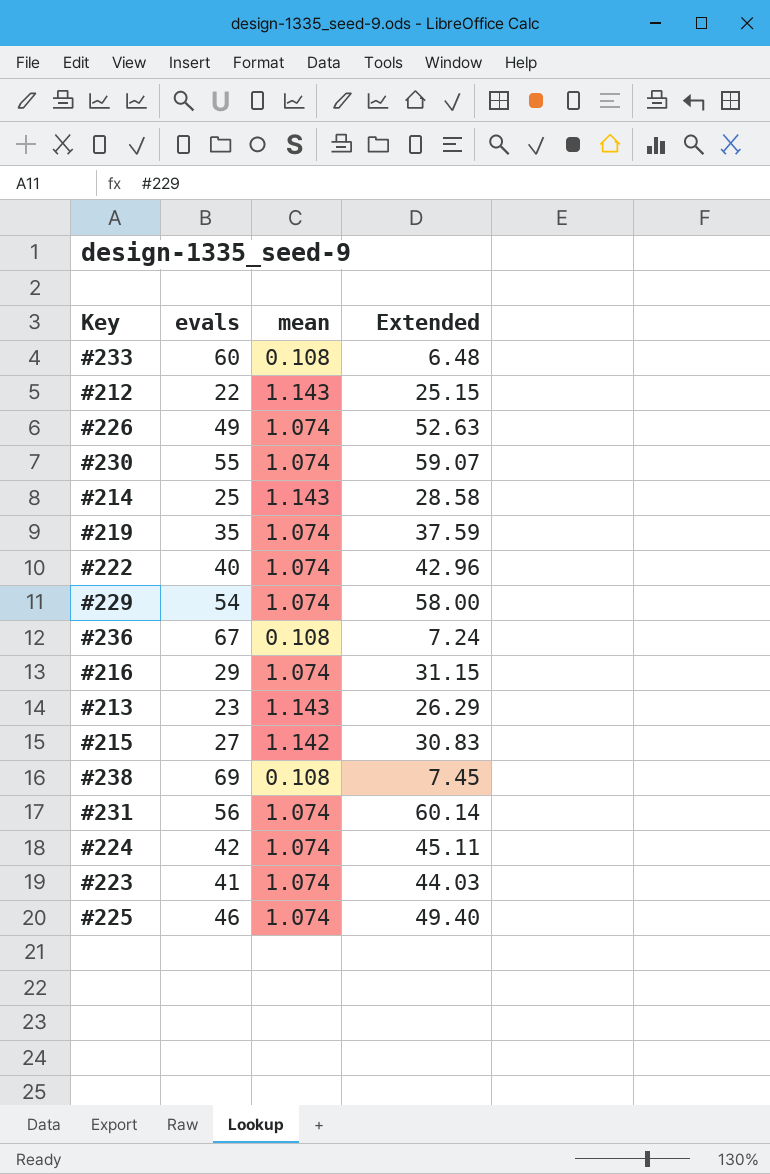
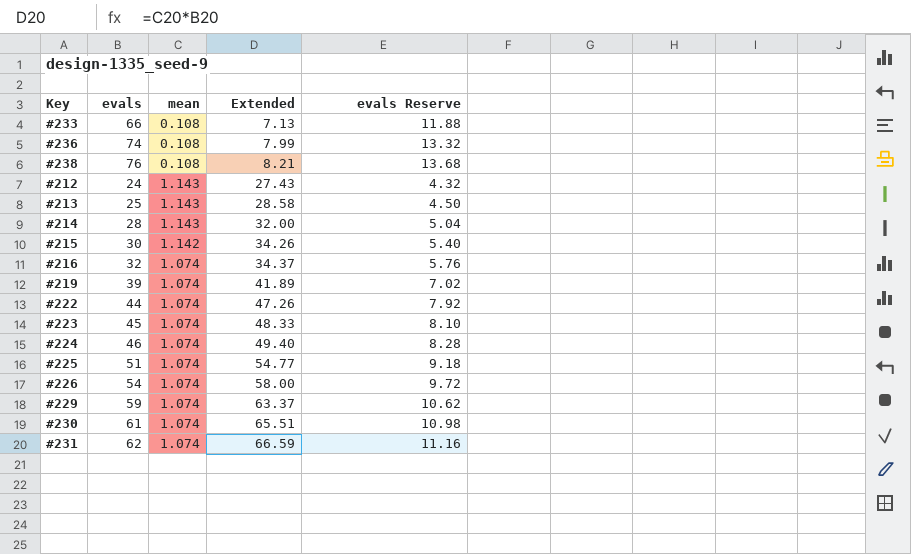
row order: none -> Extended ascending
column evals Reserve | formula: none -> [evals] * 0.18
#233 | evals: 60 -> 66
#233 | Extended: 6.48 -> 7.13
#236 | evals: 67 -> 74
#236 | Extended: 7.24 -> 7.99
#238 | evals: 69 -> 76
#238 | Extended: 7.45 -> 8.21
#212 | evals: 22 -> 24
#212 | Extended: 25.15 -> 27.43
#213 | evals: 23 -> 25
#213 | Extended: 26.29 -> 28.58
#214 | evals: 25 -> 28
#214 | Extended: 28.58 -> 32.00
#215 | evals: 27 -> 30
#215 | Extended: 30.83 -> 34.26
#216 | evals: 29 -> 32
#216 | Extended: 31.15 -> 34.37
#219 | evals: 35 -> 39
#219 | Extended: 37.59 -> 41.89
#222 | evals: 40 -> 44
#222 | Extended: 42.96 -> 47.26
#223 | evals: 41 -> 45
#223 | Extended: 44.03 -> 48.33
#224 | evals: 42 -> 46
#224 | Extended: 45.11 -> 49.40
#225 | evals: 46 -> 51
#225 | Extended: 49.40 -> 54.77
#226 | evals: 49 -> 54
#226 | Extended: 52.63 -> 58.00
#229 | evals: 54 -> 59
#229 | Extended: 58.00 -> 63.37
#230 | evals: 55 -> 61
#230 | Extended: 59.07 -> 65.51
#231 | evals: 56 -> 62
#231 | Extended: 60.14 -> 66.59

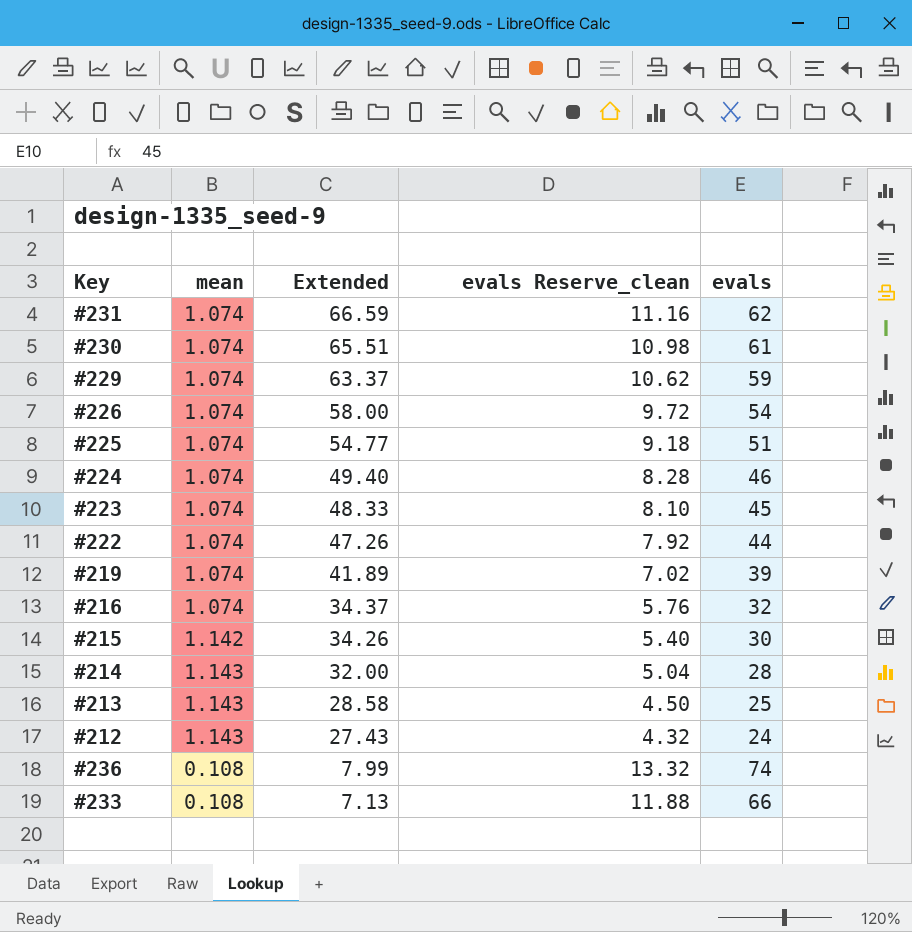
row order: Extended ascending -> Extended descending
column name: evals Reserve -> evals Reserve_clean
column evals | position: 2 -> 5
row #238: 76 | 0.108 | 8.21 | 13.68 -> none

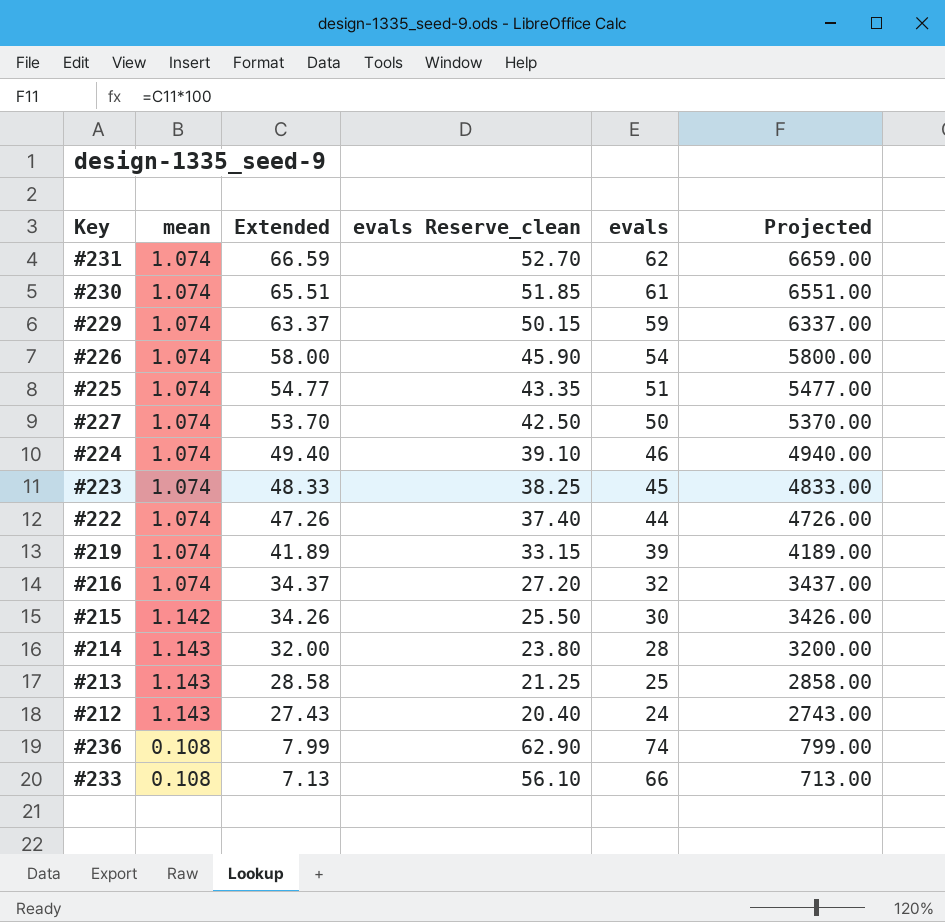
column evals Reserve_clean | formula: [evals] * 0.18 -> [evals] * 0.85
column Projected | formula: none -> [Extended] * 100
row #227: none -> 1.074 | 53.70 | 42.50 | 50 | 5370.00

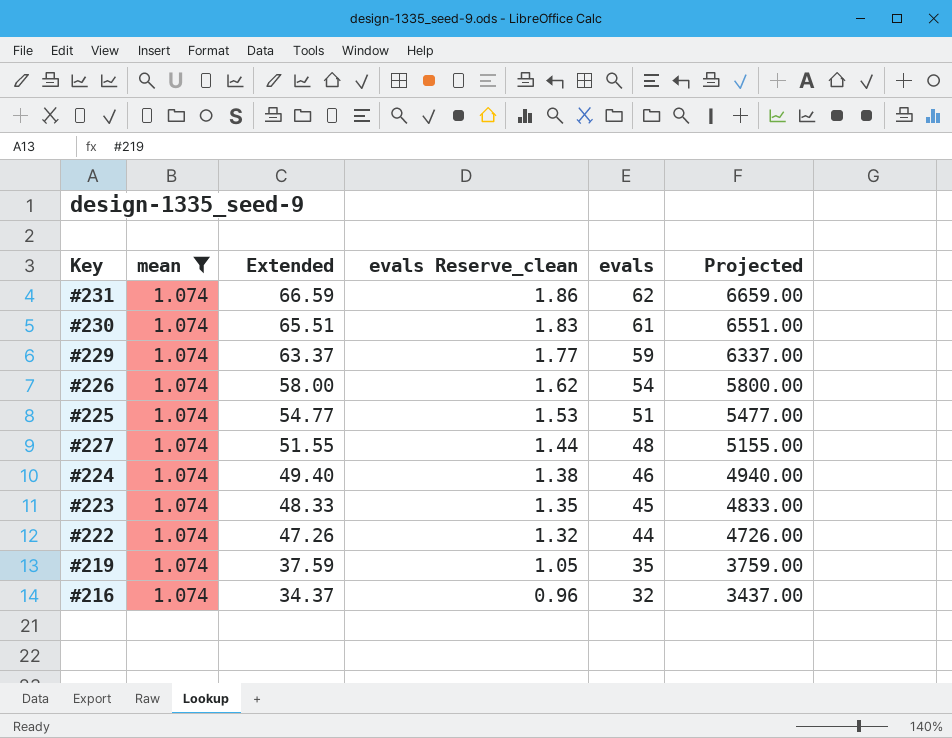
filter: none -> mean = 1.074
column evals Reserve_clean | formula: [evals] * 0.85 -> [evals] * 0.03
#227 | Extended: 53.70 -> 51.55
#227 | evals: 50 -> 48
#227 | Projected: 5370.00 -> 5155.00
#219 | Extended: 41.89 -> 37.59
#219 | evals: 39 -> 35
#219 | Projected: 4189.00 -> 3759.00

